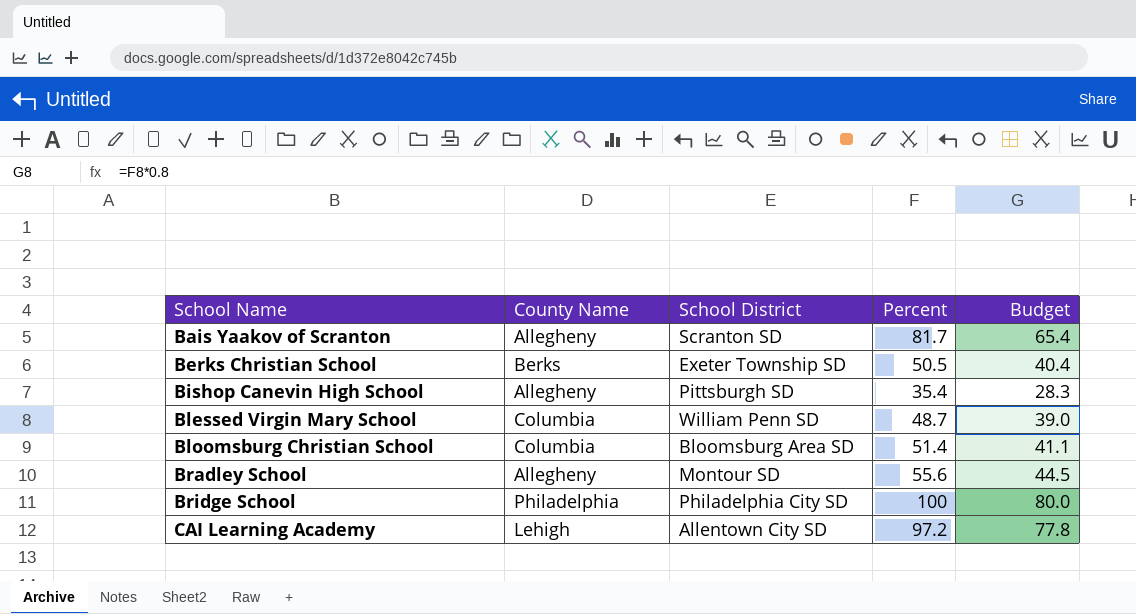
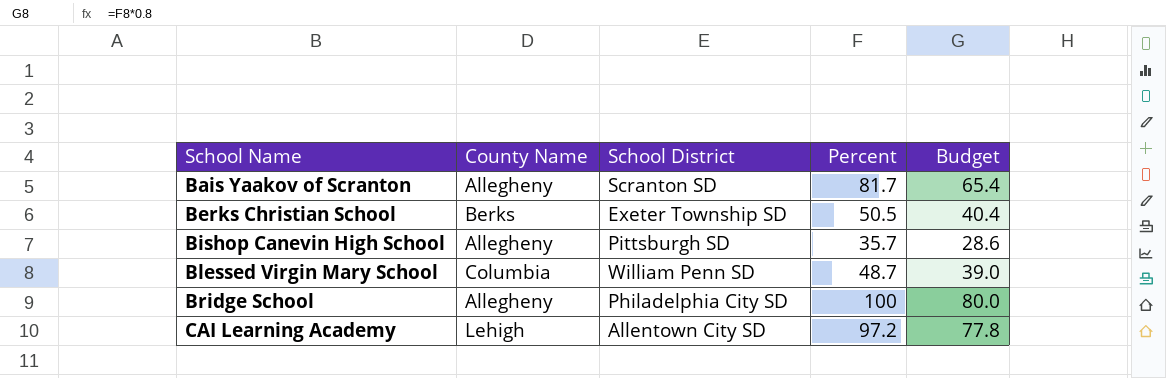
row Bloomsburg Christian School: Columbia | Bloomsburg Area SD | 51.4 | 41.1 -> none
row Bradley School: Allegheny | Montour SD | 55.6 | 44.5 -> none
Bishop Canevin High School | Percent: 35.4 -> 35.7
Bishop Canevin High School | Budget: 28.3 -> 28.6
Bridge School | County Name: Philadelphia -> Allegheny

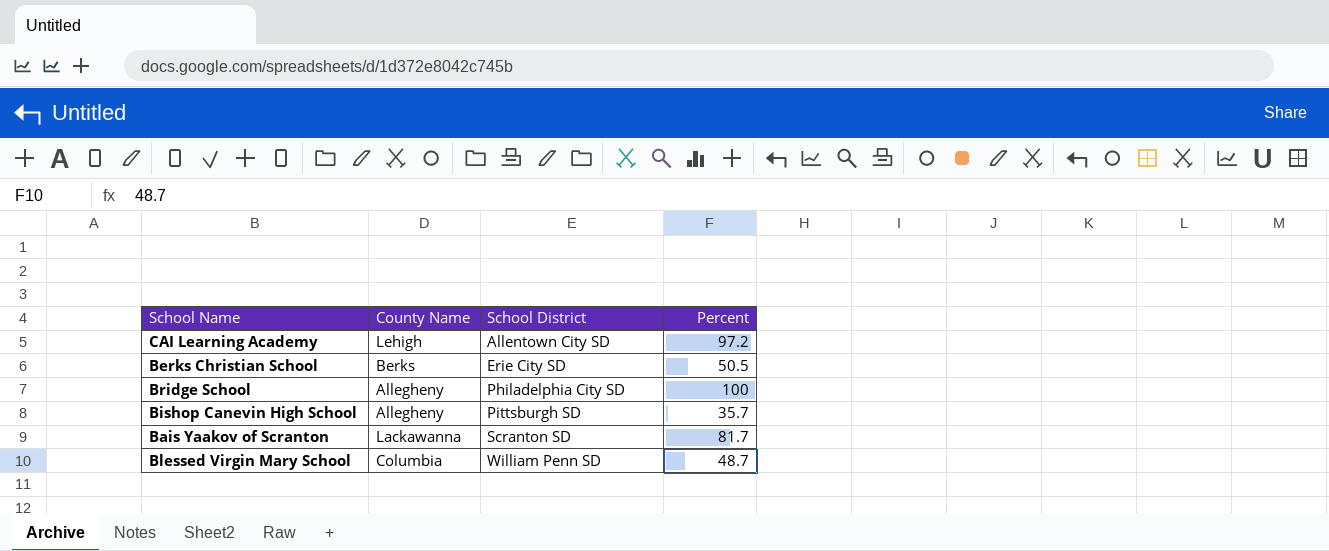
row order: School Name ascending -> School District ascending
column Budget | formula: [Percent] * 0.8 -> none
Berks Christian School | School District: Exeter Township SD -> Erie City SD
Bais Yaakov of Scranton | County Name: Allegheny -> Lackawanna

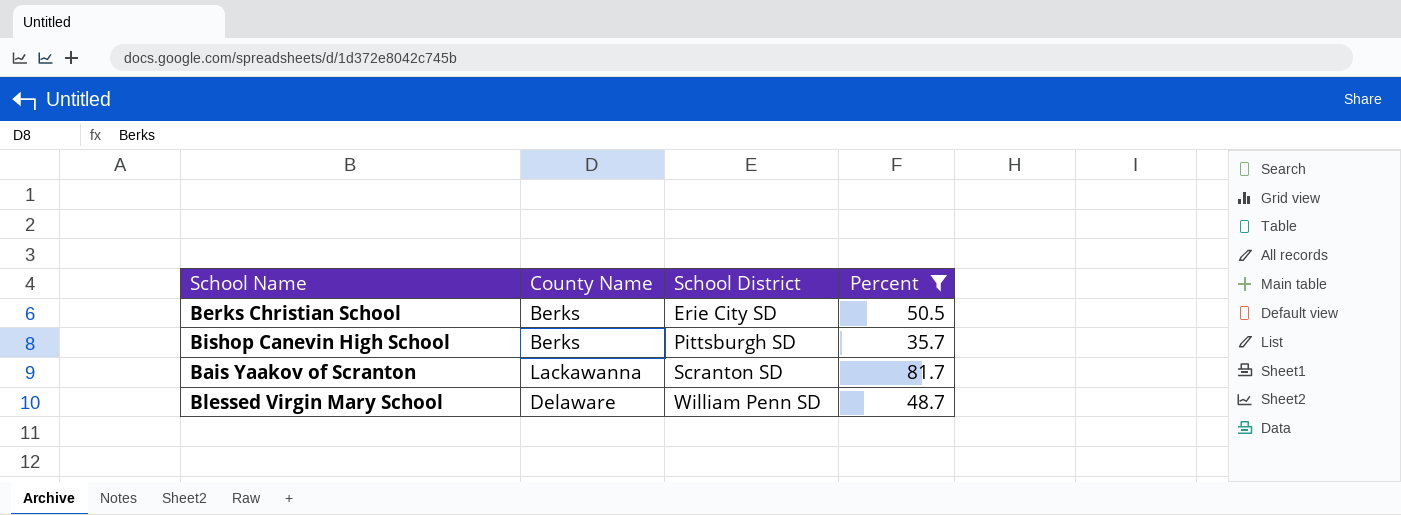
filter: none -> Percent <= 81.7
Bishop Canevin High School | County Name: Allegheny -> Berks
Blessed Virgin Mary School | County Name: Columbia -> Delaware

